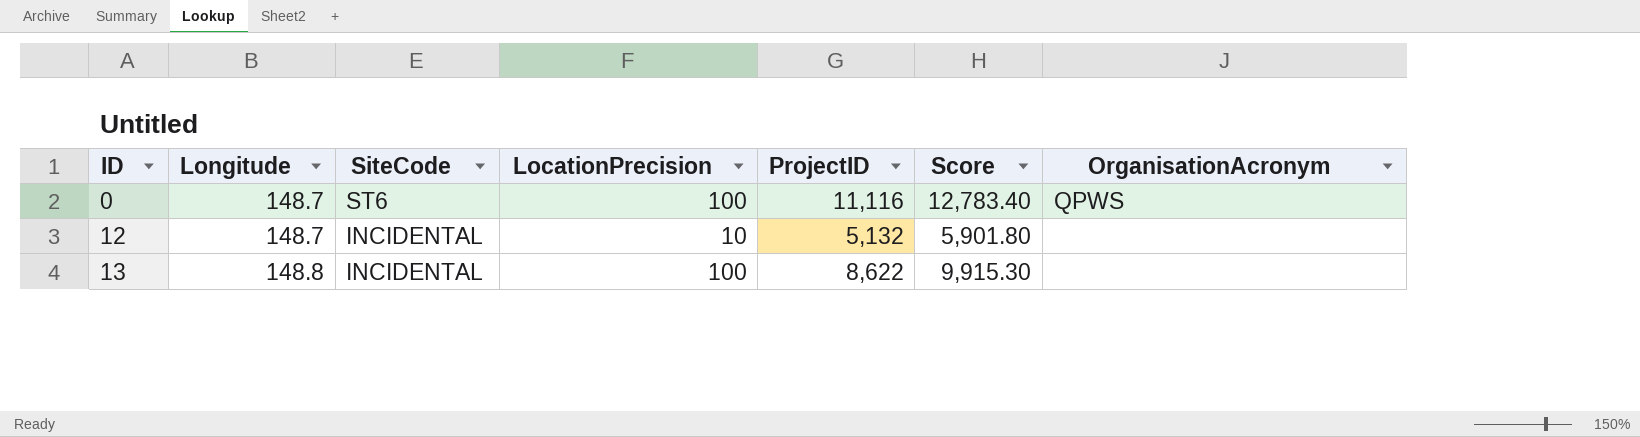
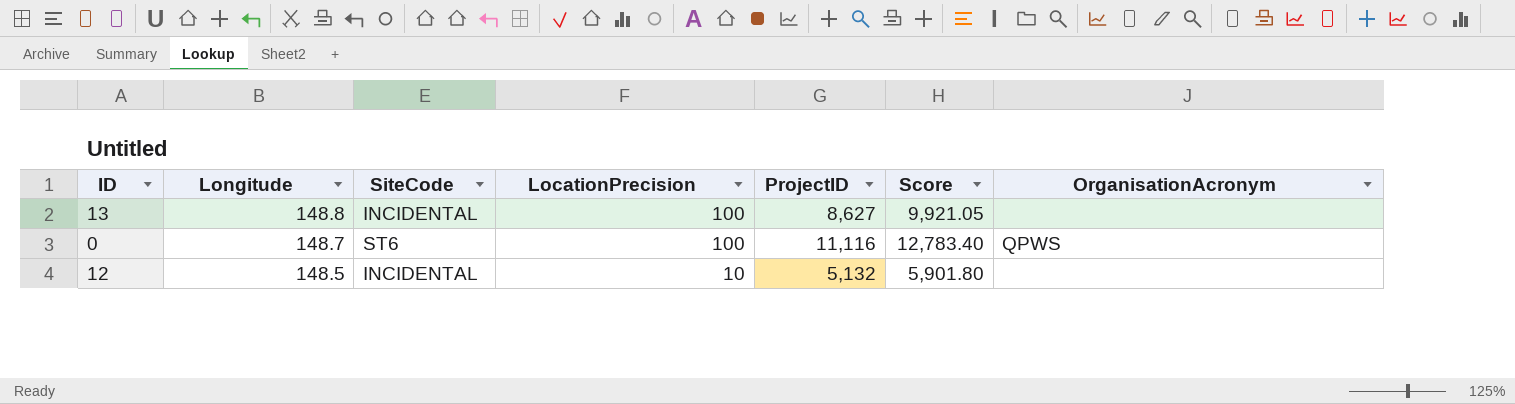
row order: ID ascending -> Longitude descending
13 | ProjectID: 8,622 -> 8,627
13 | Score: 9,915.30 -> 9,921.05
12 | Longitude: 148.7 -> 148.5

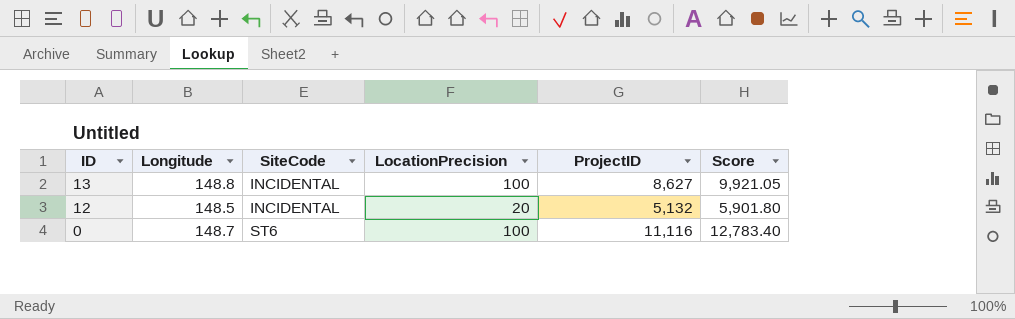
row order: Longitude descending -> ID descending
column OrganisationAcronym | position: 7 -> none
12 | LocationPrecision: 10 -> 20

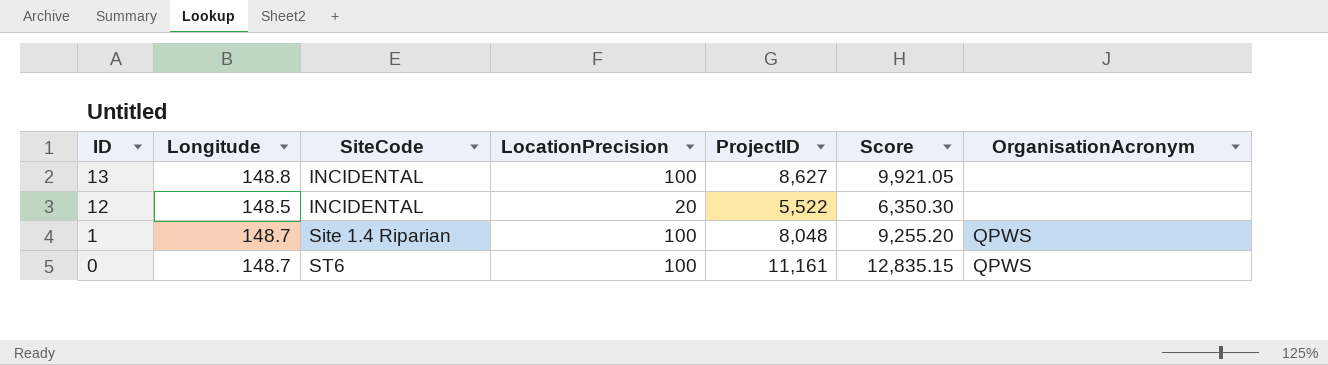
column OrganisationAcronym | position: none -> 7
12 | ProjectID: 5,132 -> 5,522
12 | Score: 5,901.80 -> 6,350.30
row 1: none -> 148.7 | Site 1.4 Riparian | 100 | 8,048 | 9,255.20 | QPWS
0 | ProjectID: 11,116 -> 11,161
0 | Score: 12,783.40 -> 12,835.15

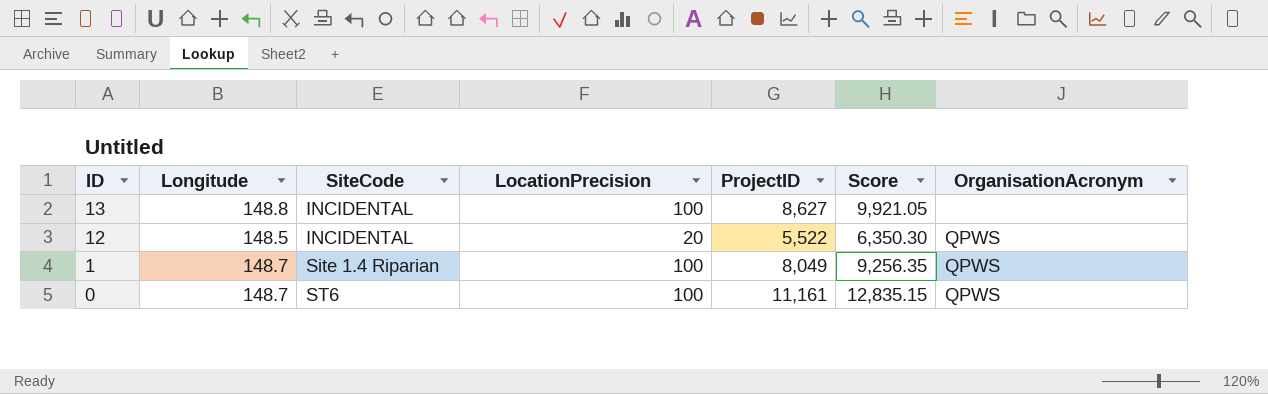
12 | OrganisationAcronym: none -> QPWS
1 | ProjectID: 8,048 -> 8,049
1 | Score: 9,255.20 -> 9,256.35

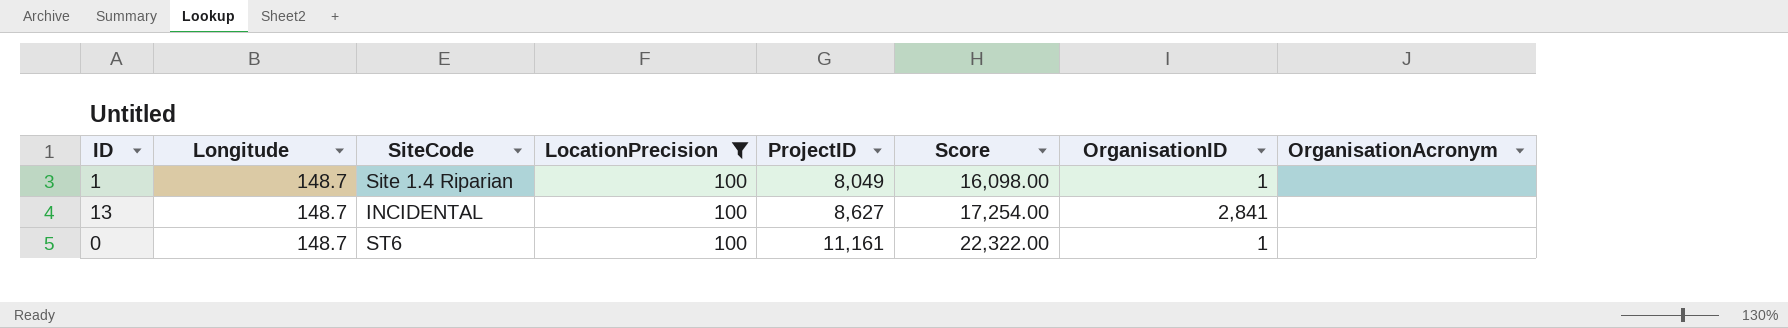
filter: none -> LocationPrecision = 100
row order: ID descending -> ProjectID ascending
column Score | formula: [ProjectID] * 1.15 -> [ProjectID] * 2
column OrganisationID | position: none -> 7
1 | OrganisationAcronym: QPWS -> none
13 | Longitude: 148.8 -> 148.7
0 | OrganisationAcronym: QPWS -> none

